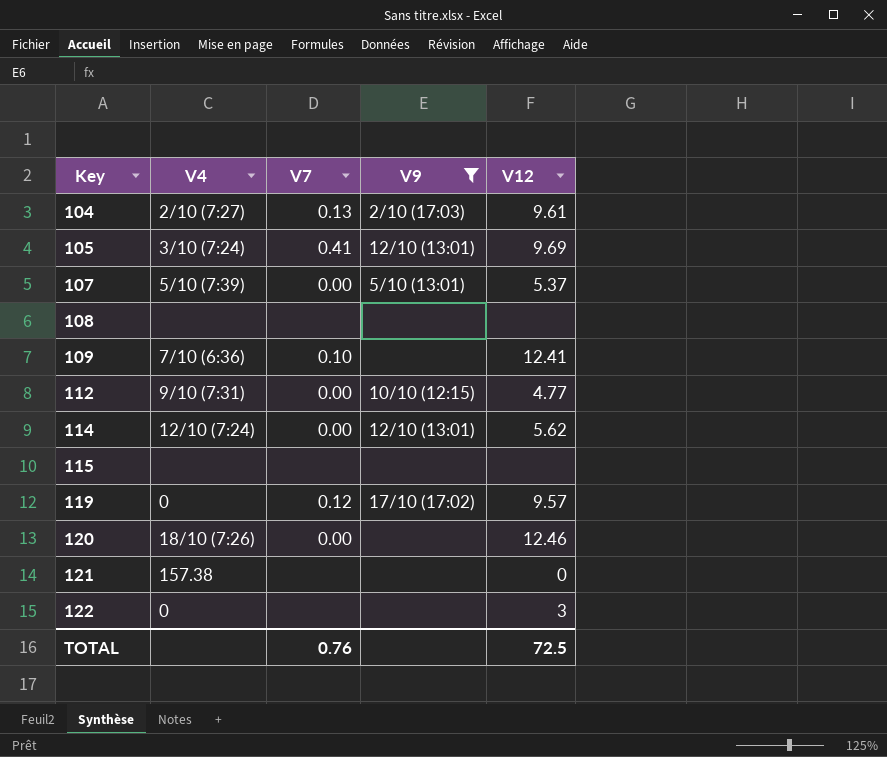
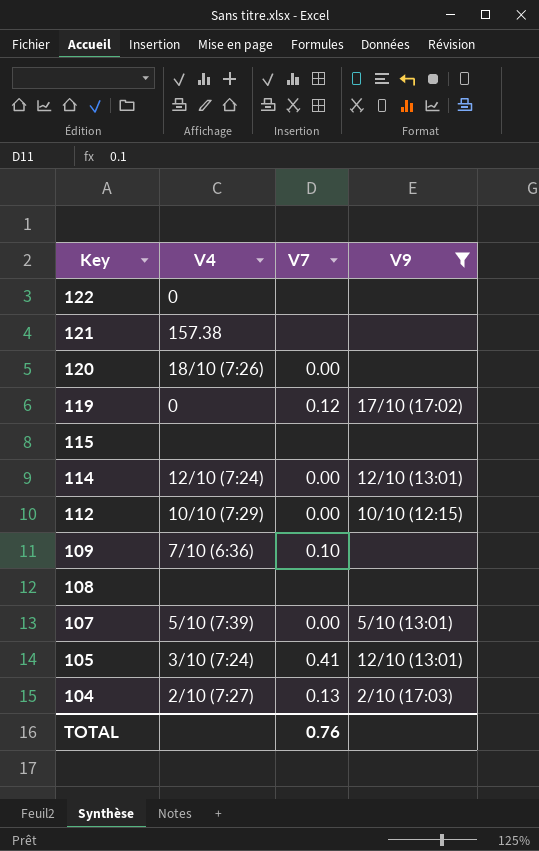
row order: Key ascending -> Key descending
column V12 | position: 5 -> none
112 | V4: 9/10 (7:31) -> 10/10 (7:29)

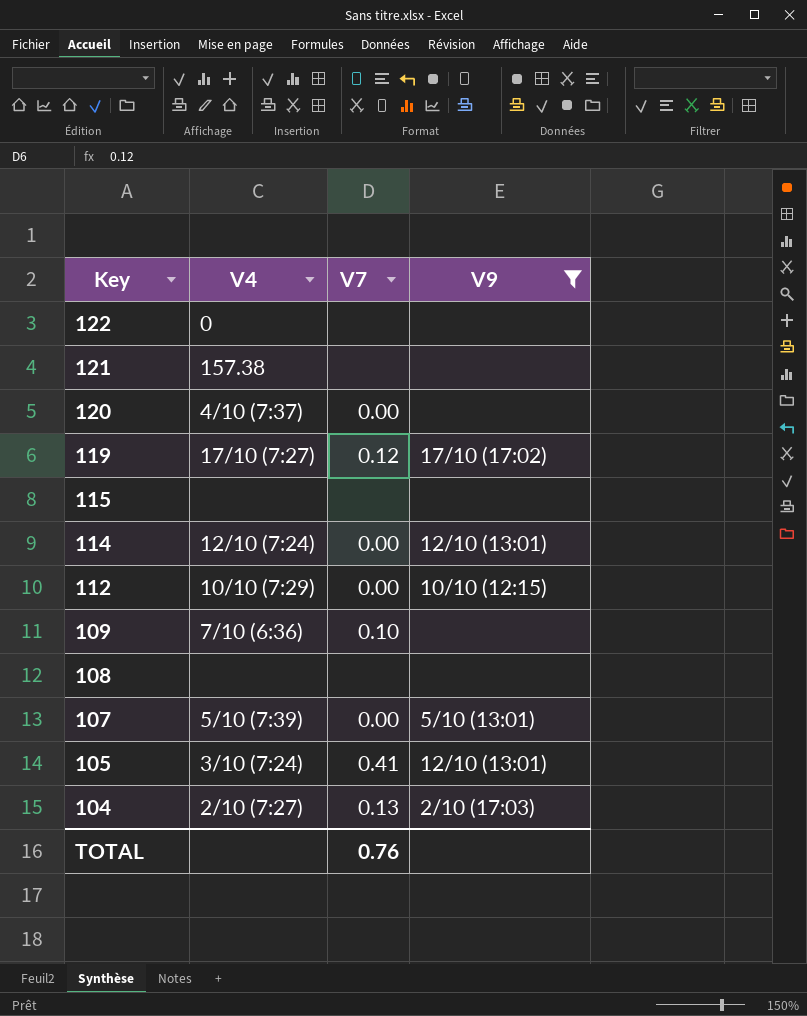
120 | V4: 18/10 (7:26) -> 4/10 (7:37)
119 | V4: 0 -> 17/10 (7:27)

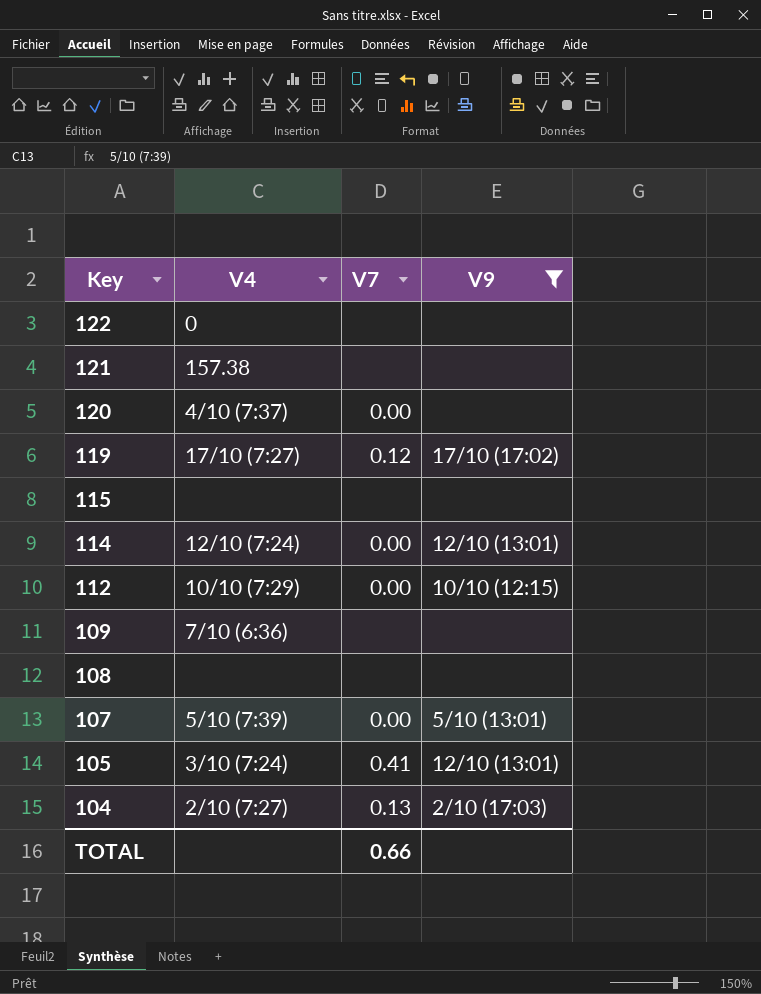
109 | V7: 0.10 -> none
TOTAL | V7: 0.76 -> 0.66

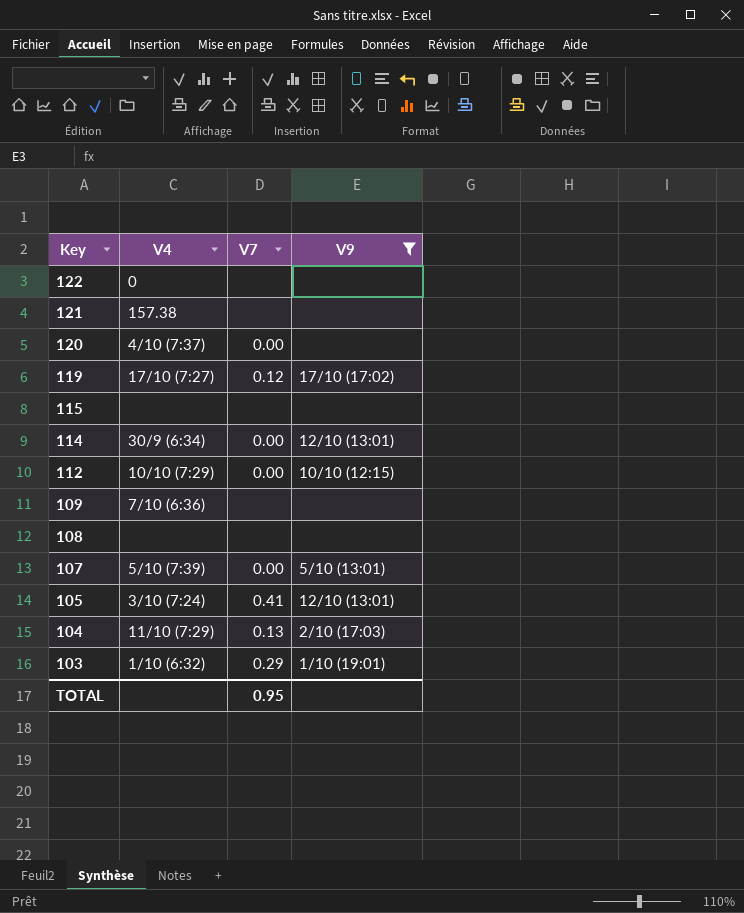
114 | V4: 12/10 (7:24) -> 30/9 (6:34)
104 | V4: 2/10 (7:27) -> 11/10 (7:29)
row 103: none -> 1/10 (6:32) | 0.29 | 1/10 (19:01)
TOTAL | V7: 0.66 -> 0.95

